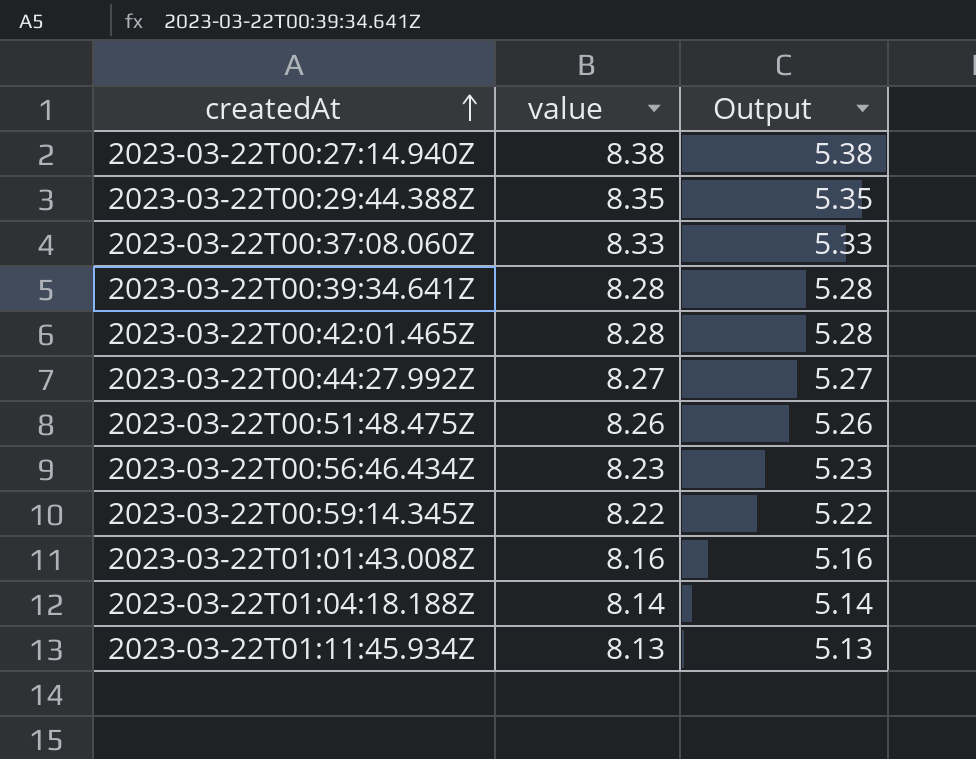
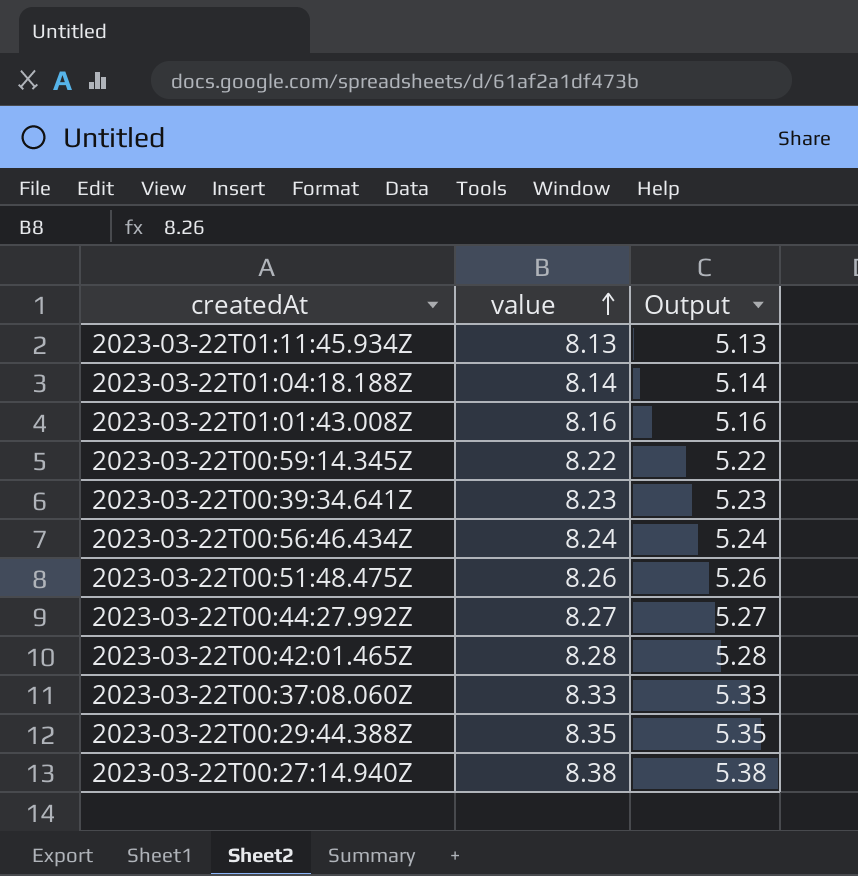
row order: createdAt ascending -> value ascending
2023-03-22T00:39:34.641Z | value: 8.28 -> 8.23
2023-03-22T00:39:34.641Z | Output: 5.28 -> 5.23
2023-03-22T00:56:46.434Z | value: 8.23 -> 8.24
2023-03-22T00:56:46.434Z | Output: 5.23 -> 5.24

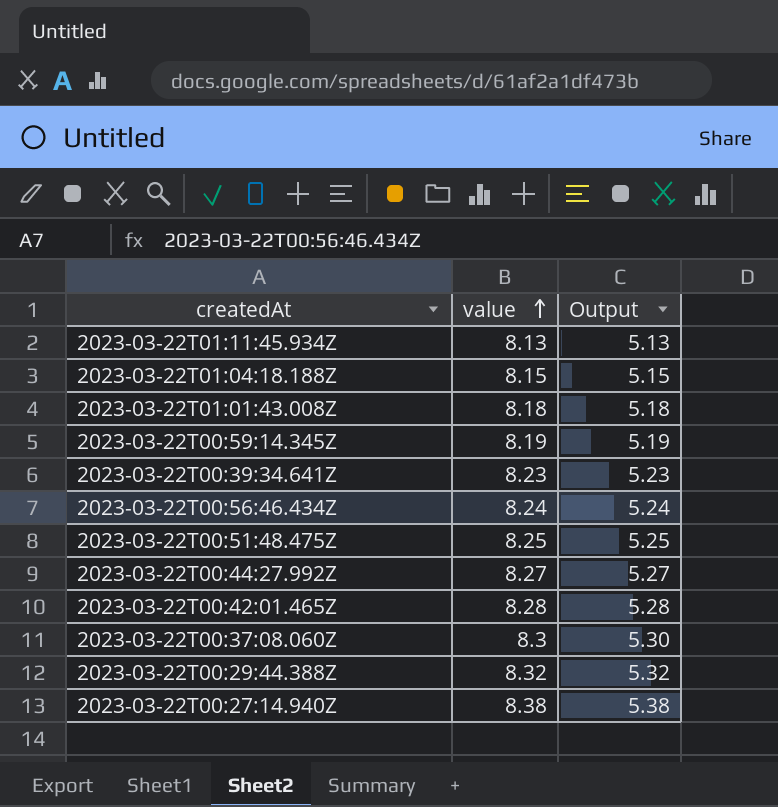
2023-03-22T01:04:18.188Z | value: 8.14 -> 8.15
2023-03-22T01:04:18.188Z | Output: 5.14 -> 5.15
2023-03-22T01:01:43.008Z | value: 8.16 -> 8.18
2023-03-22T01:01:43.008Z | Output: 5.16 -> 5.18
2023-03-22T00:59:14.345Z | value: 8.22 -> 8.19
2023-03-22T00:59:14.345Z | Output: 5.22 -> 5.19
2023-03-22T00:51:48.475Z | value: 8.26 -> 8.25
2023-03-22T00:51:48.475Z | Output: 5.26 -> 5.25
2023-03-22T00:37:08.060Z | value: 8.33 -> 8.3
2023-03-22T00:37:08.060Z | Output: 5.33 -> 5.30
2023-03-22T00:29:44.388Z | value: 8.35 -> 8.32
2023-03-22T00:29:44.388Z | Output: 5.35 -> 5.32

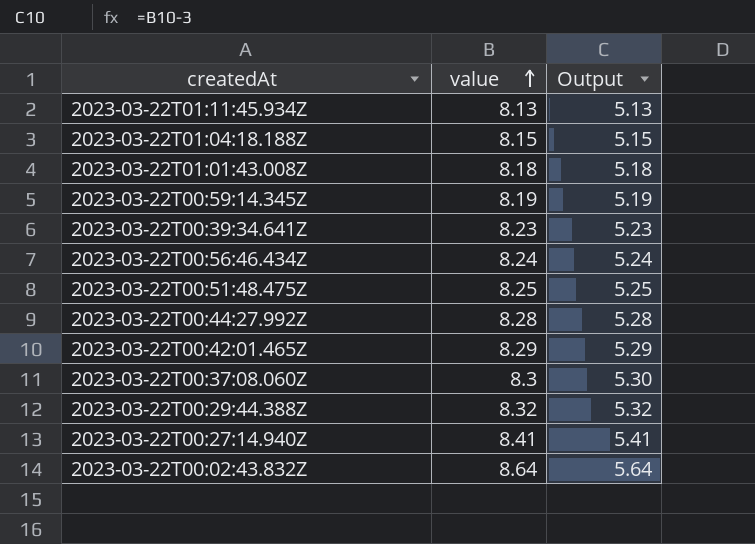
2023-03-22T00:44:27.992Z | value: 8.27 -> 8.28
2023-03-22T00:44:27.992Z | Output: 5.27 -> 5.28
2023-03-22T00:42:01.465Z | value: 8.28 -> 8.29
2023-03-22T00:42:01.465Z | Output: 5.28 -> 5.29
2023-03-22T00:27:14.940Z | value: 8.38 -> 8.41
2023-03-22T00:27:14.940Z | Output: 5.38 -> 5.41
row 2023-03-22T00:02:43.832Z: none -> 8.64 | 5.64

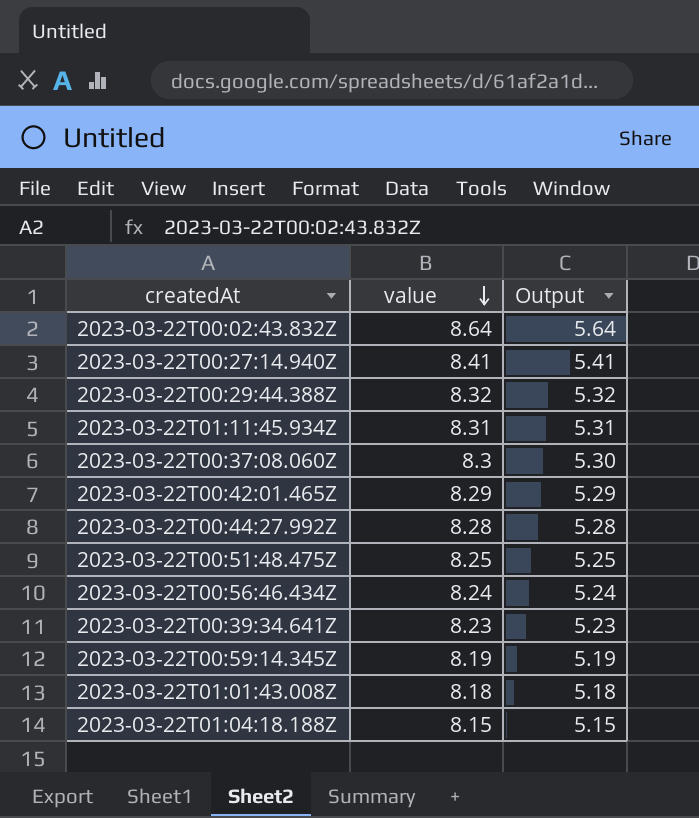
row order: value ascending -> value descending
2023-03-22T01:11:45.934Z | value: 8.13 -> 8.31
2023-03-22T01:11:45.934Z | Output: 5.13 -> 5.31

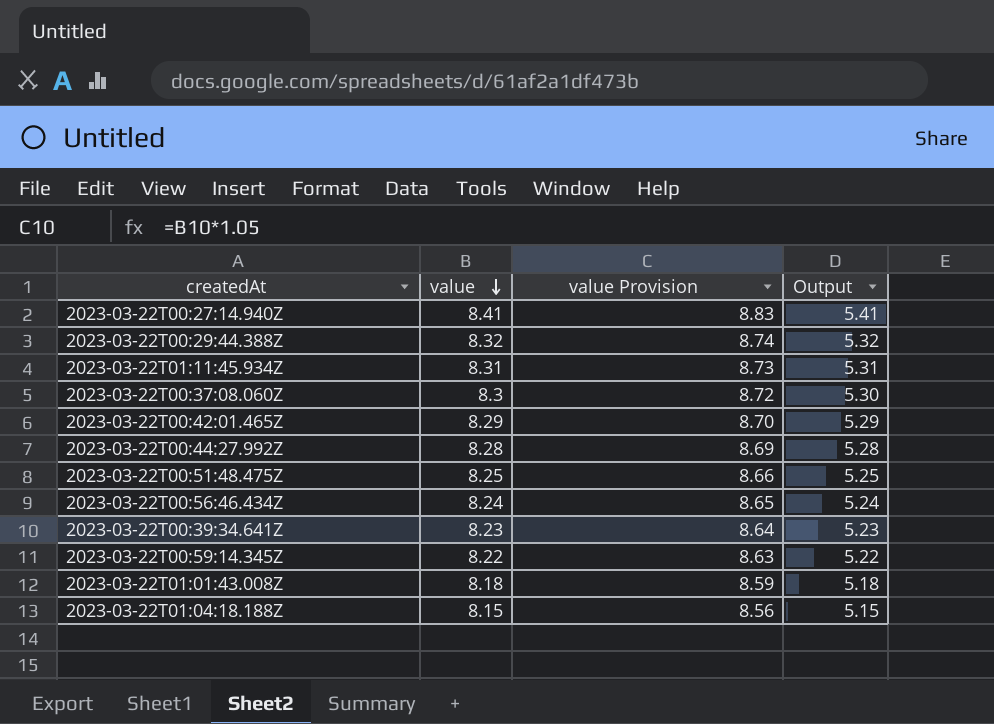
column value Provision | formula: none -> [value] * 1.05
row 2023-03-22T00:02:43.832Z: 8.64 | 5.64 -> none
2023-03-22T00:59:14.345Z | value: 8.19 -> 8.22
2023-03-22T00:59:14.345Z | Output: 5.19 -> 5.22

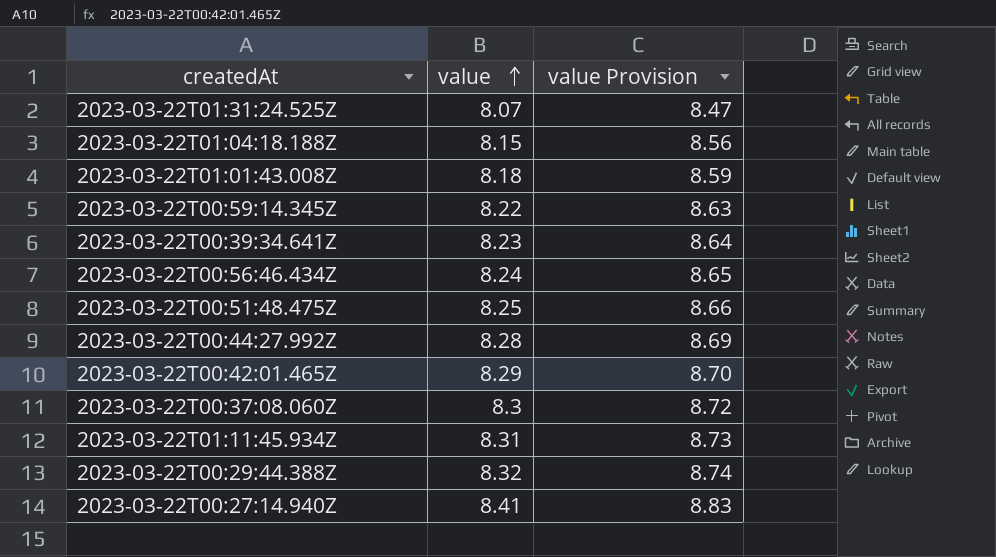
row order: value descending -> value ascending
column Output | formula: [value] - 3 -> none
row 2023-03-22T01:31:24.525Z: none -> 8.07 | 8.47

